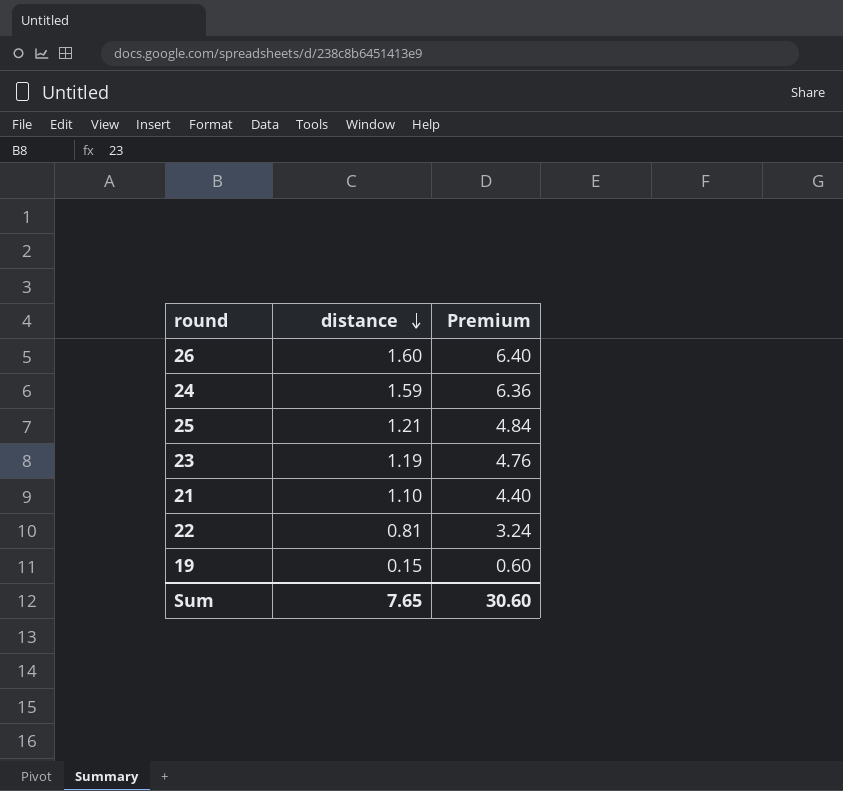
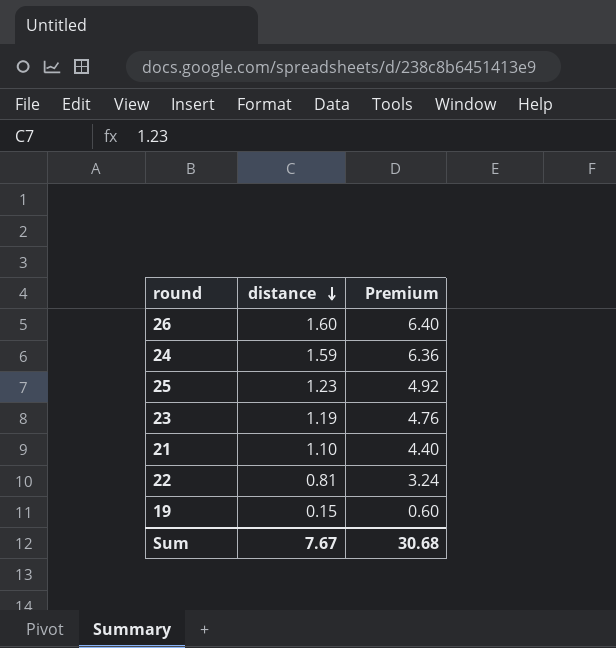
25 | distance: 1.21 -> 1.23
25 | Premium: 4.84 -> 4.92
Sum | distance: 7.65 -> 7.67
Sum | Premium: 30.60 -> 30.68

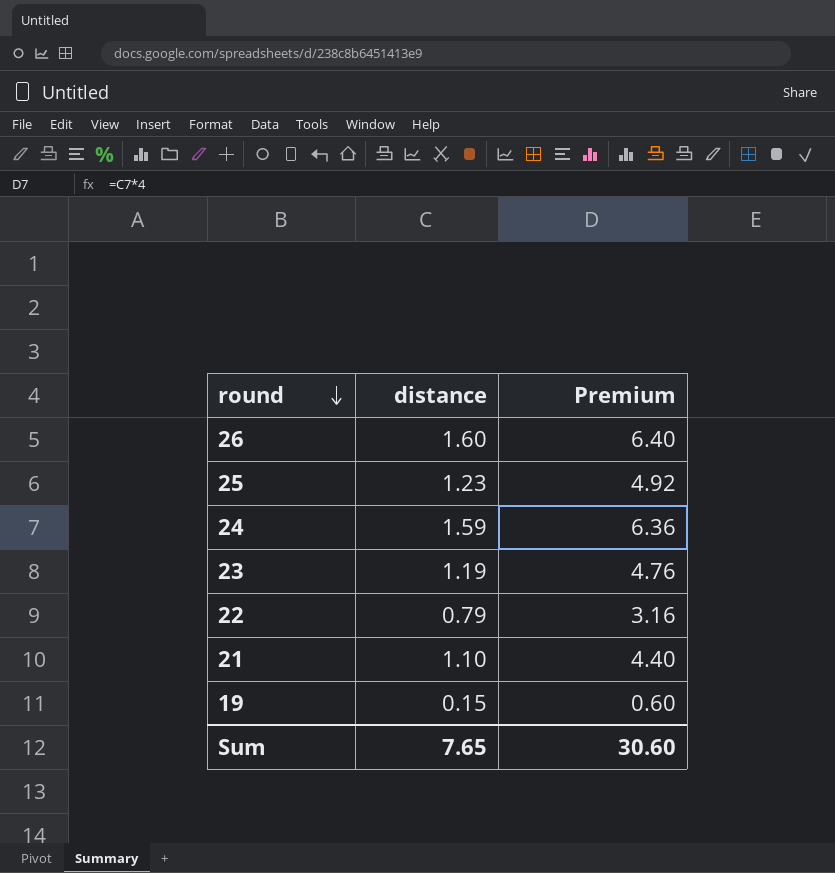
row order: distance descending -> round descending
22 | distance: 0.81 -> 0.79
22 | Premium: 3.24 -> 3.16
Sum | distance: 7.67 -> 7.65
Sum | Premium: 30.68 -> 30.60

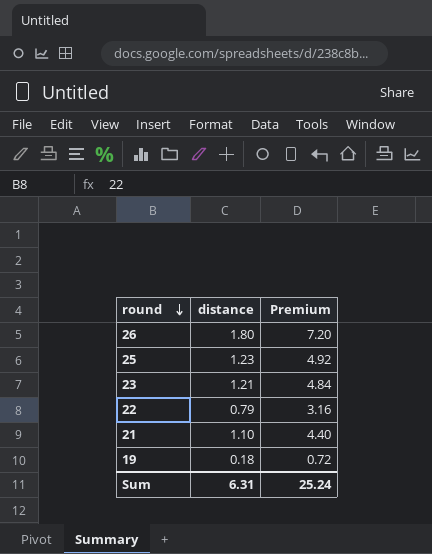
row 24: 1.59 | 6.36 -> none
26 | distance: 1.60 -> 1.80
26 | Premium: 6.40 -> 7.20
23 | distance: 1.19 -> 1.21
23 | Premium: 4.76 -> 4.84
19 | distance: 0.15 -> 0.18
19 | Premium: 0.60 -> 0.72
Sum | distance: 7.65 -> 6.31
Sum | Premium: 30.60 -> 25.24

